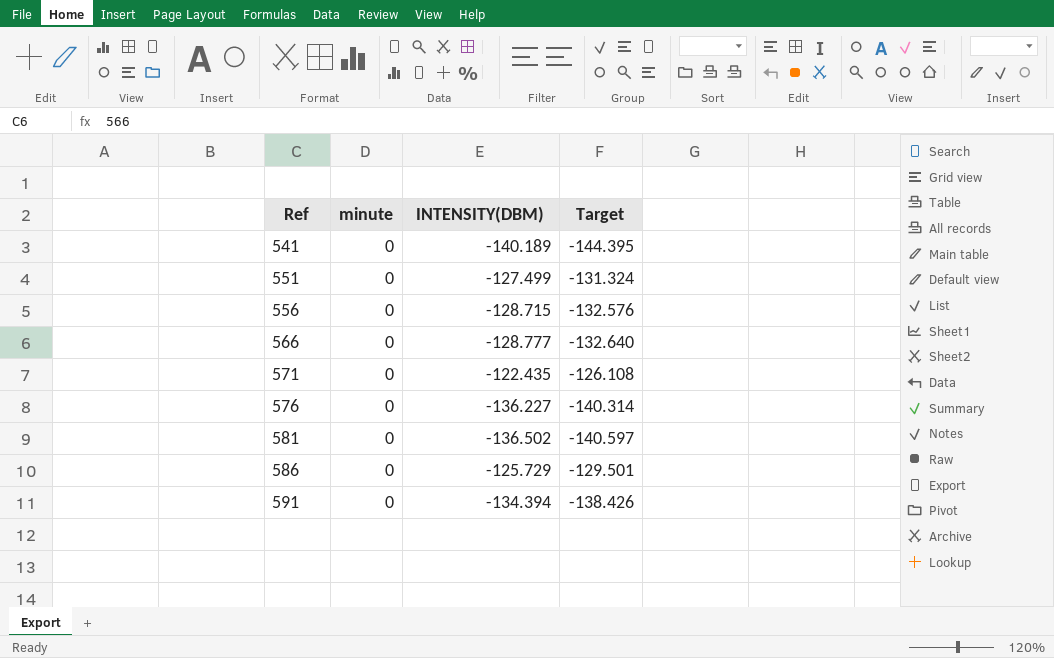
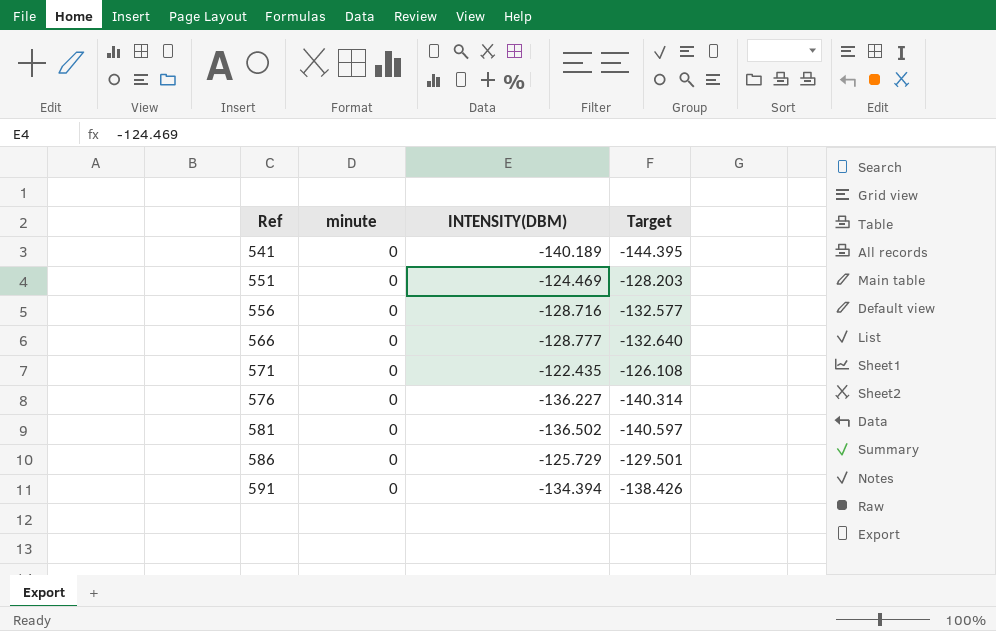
551 | INTENSITY(DBM): -127.499 -> -124.469
551 | Target: -131.324 -> -128.203
556 | INTENSITY(DBM): -128.715 -> -128.716
556 | Target: -132.576 -> -132.577

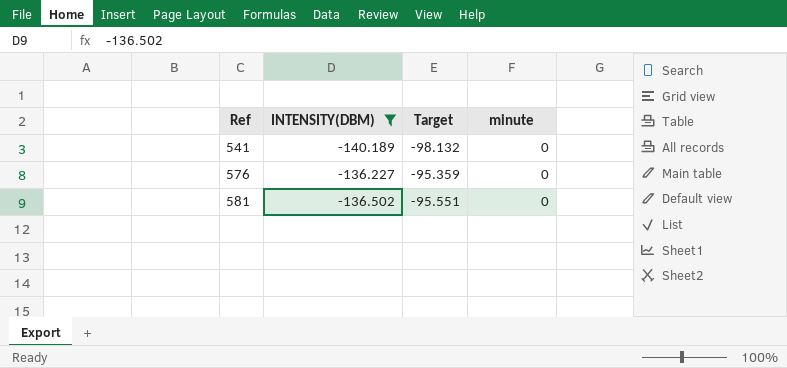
filter: none -> INTENSITY(DBM) <= -136.227
column Target | formula: [INTENSITY(DBM)] * 1.03 -> [INTENSITY(DBM)] * 0.7
column minute | position: 2 -> 4

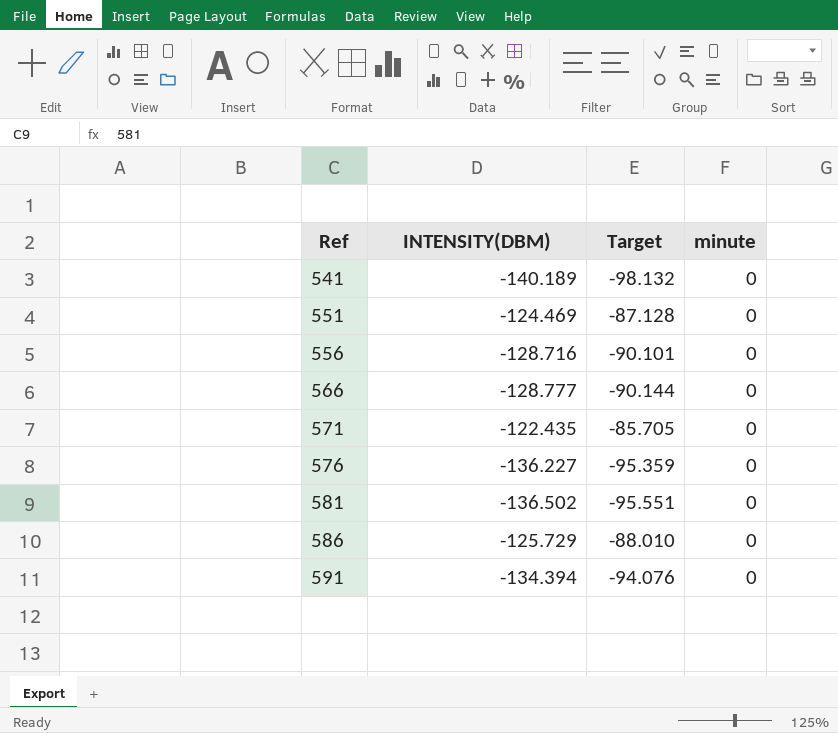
filter: INTENSITY(DBM) <= -136.227 -> none

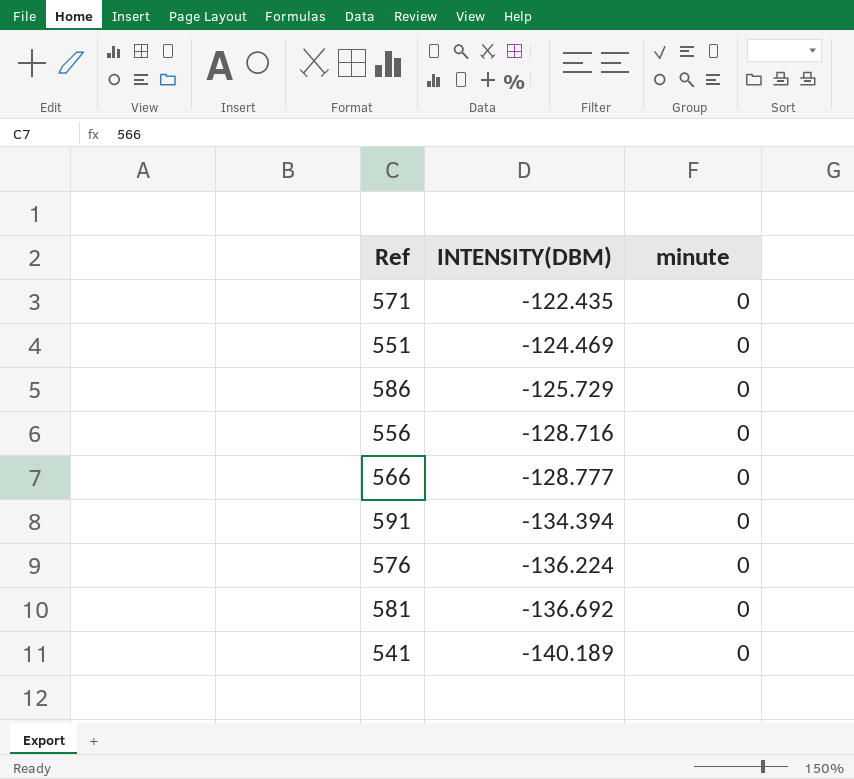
row order: Ref ascending -> INTENSITY(DBM) descending
column Target | formula: [INTENSITY(DBM)] * 0.7 -> none
576 | INTENSITY(DBM): -136.227 -> -136.224
581 | INTENSITY(DBM): -136.502 -> -136.692

